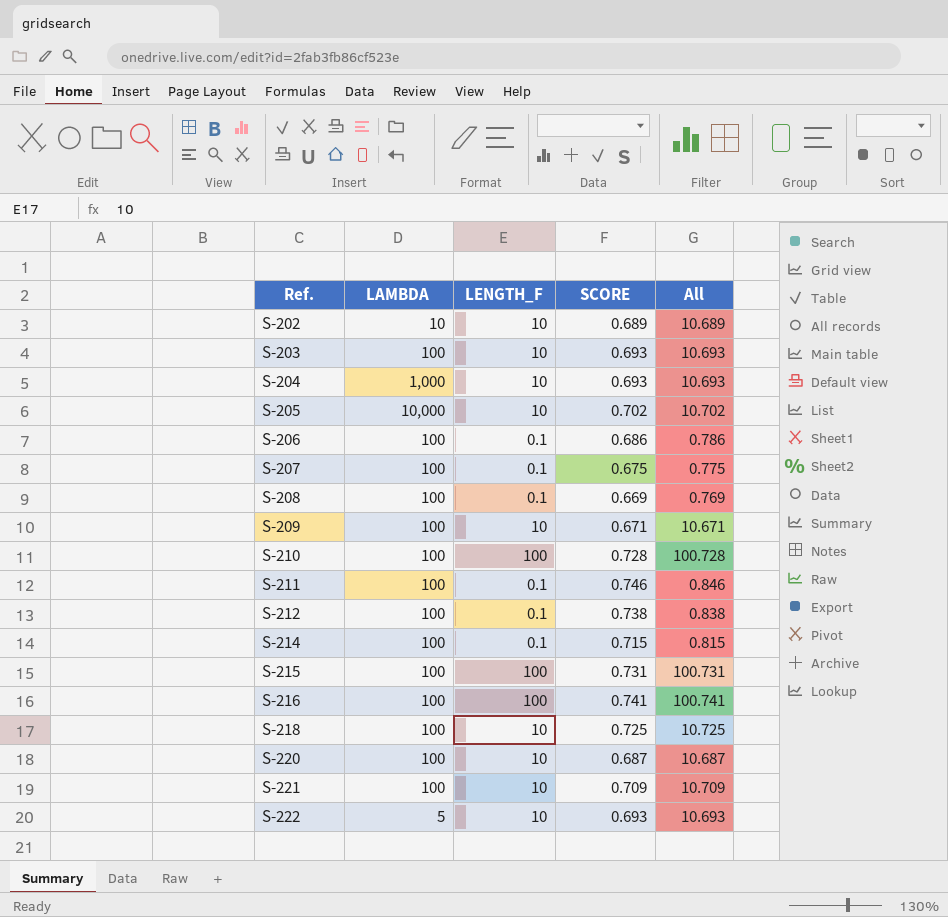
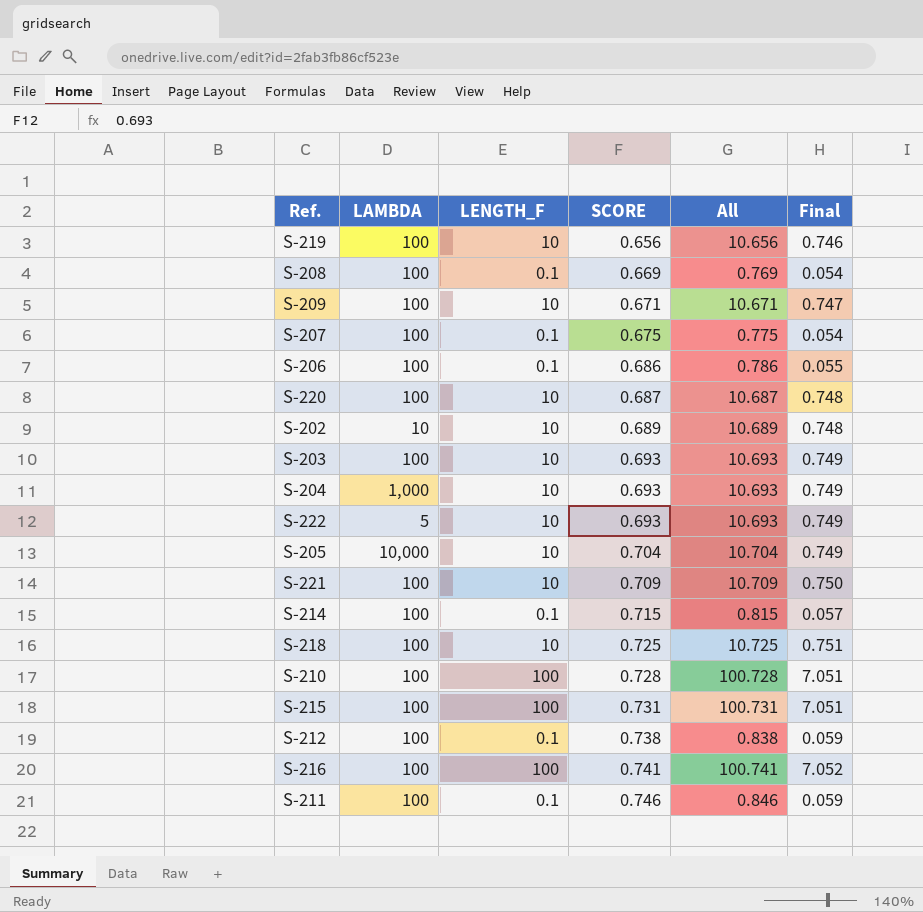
row order: Ref. ascending -> SCORE ascending
column Final | formula: none -> [All] * 0.07
row S-219: none -> 100 | 10 | 0.656 | 10.656 | 0.746
S-205 | SCORE: 0.702 -> 0.704
S-205 | All: 10.702 -> 10.704

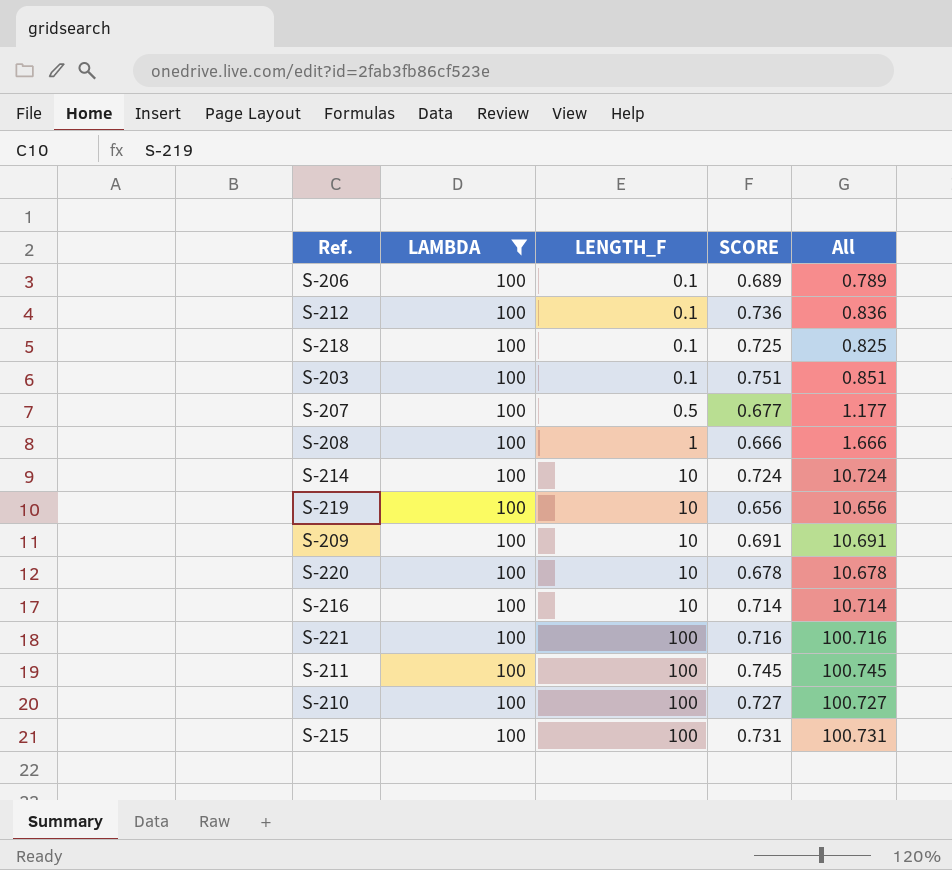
filter: none -> LAMBDA = 100
row order: SCORE ascending -> LENGTH_F ascending
column Final | formula: [All] * 0.07 -> none
S-206 | SCORE: 0.686 -> 0.689
S-206 | All: 0.786 -> 0.789
S-212 | SCORE: 0.738 -> 0.736
S-212 | All: 0.838 -> 0.836
S-218 | LENGTH_F: 10 -> 0.1
S-218 | All: 10.725 -> 0.825
S-203 | LENGTH_F: 10 -> 0.1
S-203 | SCORE: 0.693 -> 0.751
S-203 | All: 10.693 -> 0.851
S-207 | LENGTH_F: 0.1 -> 0.5
S-207 | SCORE: 0.675 -> 0.677
S-207 | All: 0.775 -> 1.177
S-208 | LENGTH_F: 0.1 -> 1
S-208 | SCORE: 0.669 -> 0.666
S-208 | All: 0.769 -> 1.666
S-214 | LENGTH_F: 0.1 -> 10
S-214 | SCORE: 0.715 -> 0.724
S-214 | All: 0.815 -> 10.724
S-209 | SCORE: 0.671 -> 0.691
S-209 | All: 10.671 -> 10.691
S-220 | SCORE: 0.687 -> 0.678
S-220 | All: 10.687 -> 10.678
S-216 | LENGTH_F: 100 -> 10
S-216 | SCORE: 0.741 -> 0.714
S-216 | All: 100.741 -> 10.714
S-221 | LENGTH_F: 10 -> 100
S-221 | SCORE: 0.709 -> 0.716
S-221 | All: 10.709 -> 100.716
S-211 | LENGTH_F: 0.1 -> 100
S-211 | SCORE: 0.746 -> 0.745
S-211 | All: 0.846 -> 100.745
S-210 | SCORE: 0.728 -> 0.727
S-210 | All: 100.728 -> 100.727

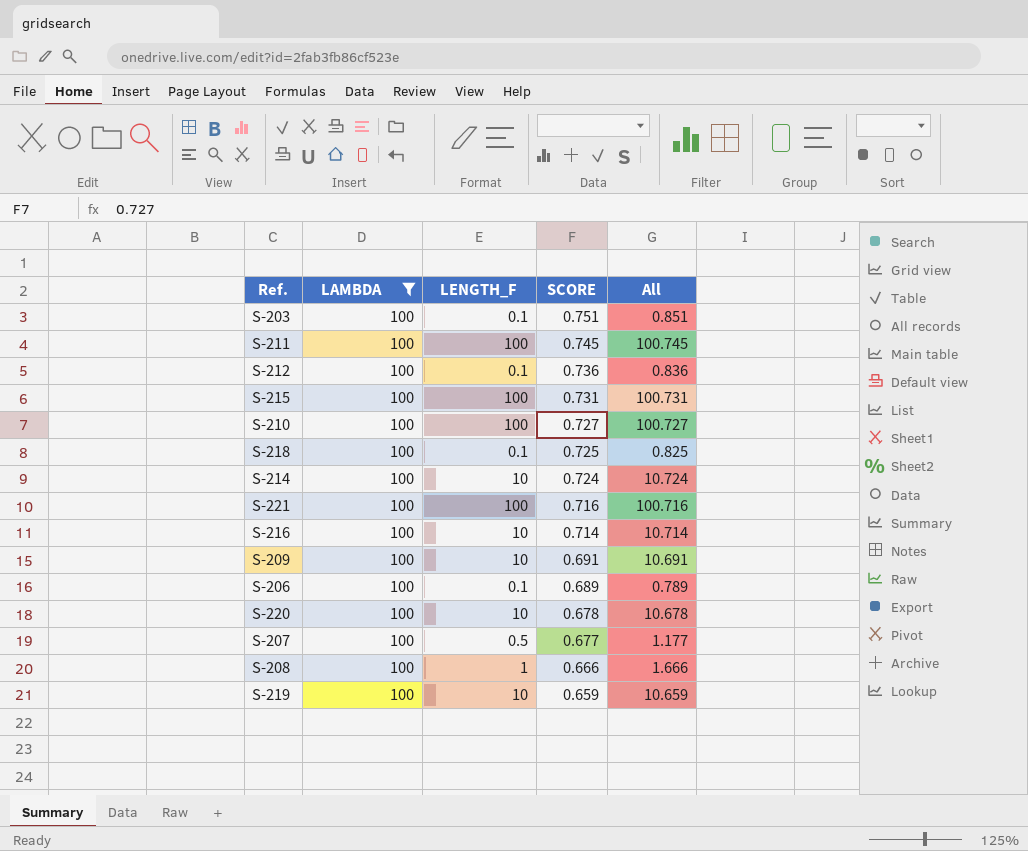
row order: LENGTH_F ascending -> SCORE descending
S-219 | SCORE: 0.656 -> 0.659
S-219 | All: 10.656 -> 10.659

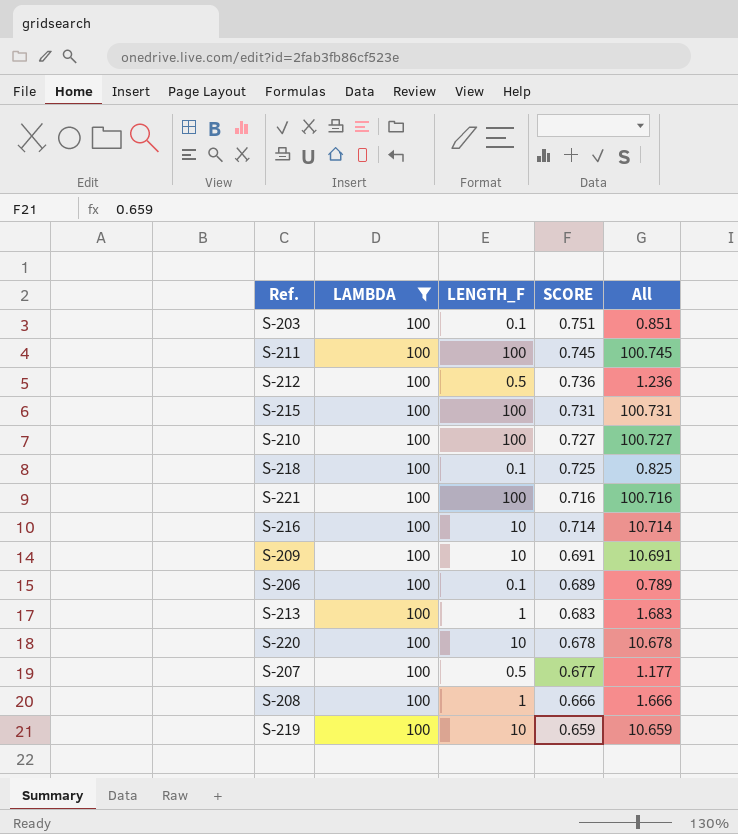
row S-214: 100 | 10 | 0.724 | 10.724 -> none
S-212 | LENGTH_F: 0.1 -> 0.5
S-212 | All: 0.836 -> 1.236
row S-213: none -> 100 | 1 | 0.683 | 1.683

